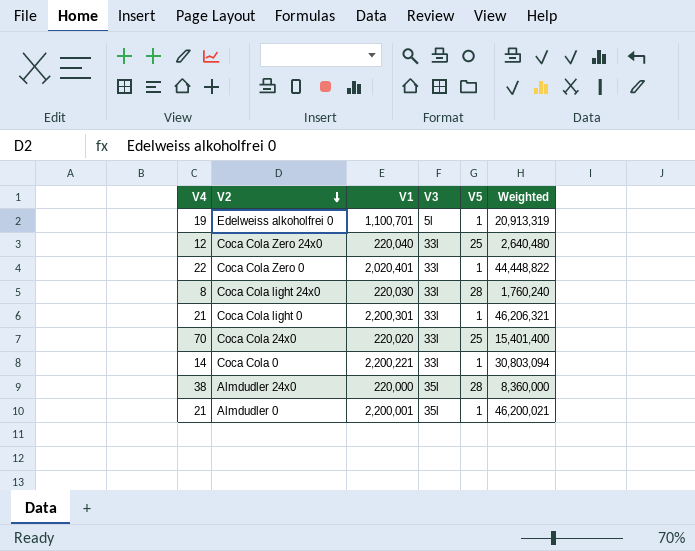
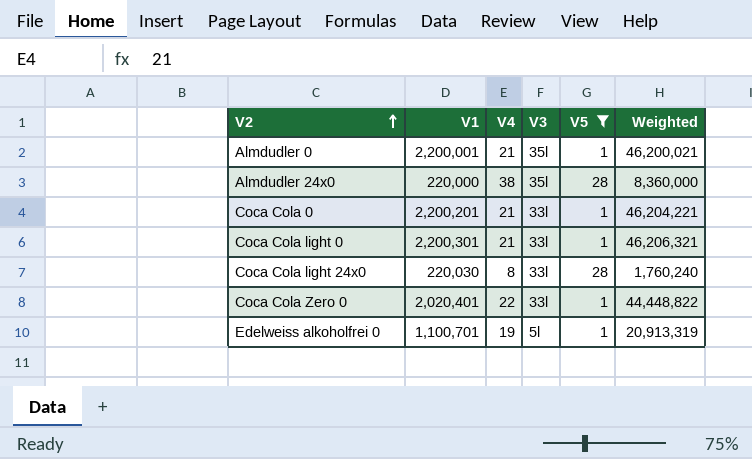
filter: none -> V5 != 25
row order: V2 descending -> V2 ascending
column V4 | position: 1 -> 3
Coca Cola 0 | V1: 2,200,221 -> 2,200,201
Coca Cola 0 | V4: 14 -> 21
Coca Cola 0 | Weighted: 30,803,094 -> 46,204,221

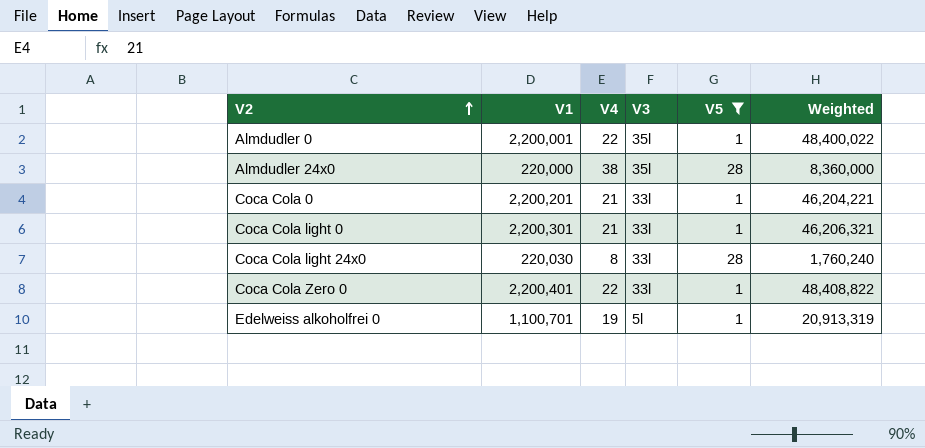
Almdudler 0 | V4: 21 -> 22
Almdudler 0 | Weighted: 46,200,021 -> 48,400,022
Coca Cola Zero 0 | V1: 2,020,401 -> 2,200,401
Coca Cola Zero 0 | Weighted: 44,448,822 -> 48,408,822

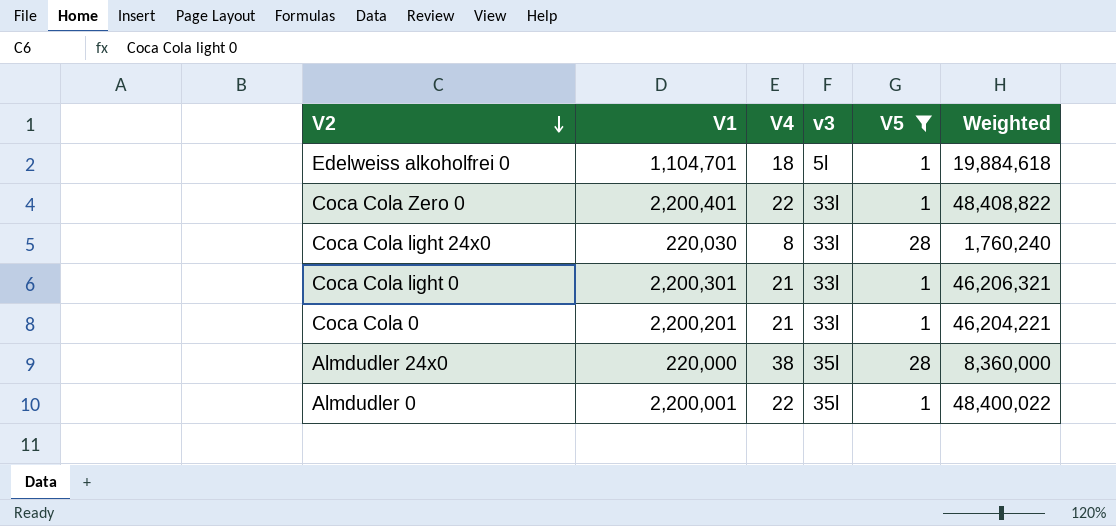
row order: V2 ascending -> V2 descending
column name: V3 -> v3
Edelweiss alkoholfrei 0 | V1: 1,100,701 -> 1,104,701
Edelweiss alkoholfrei 0 | V4: 19 -> 18
Edelweiss alkoholfrei 0 | Weighted: 20,913,319 -> 19,884,618

